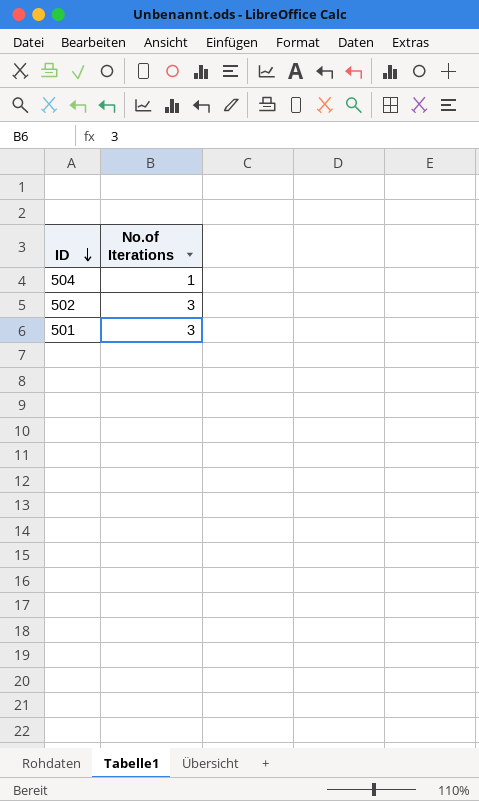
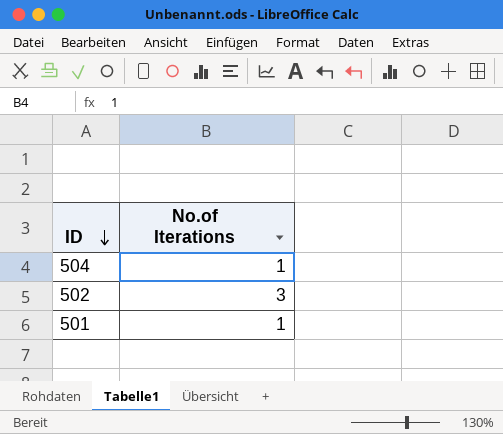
501 | No.of Iterations: 3 -> 1

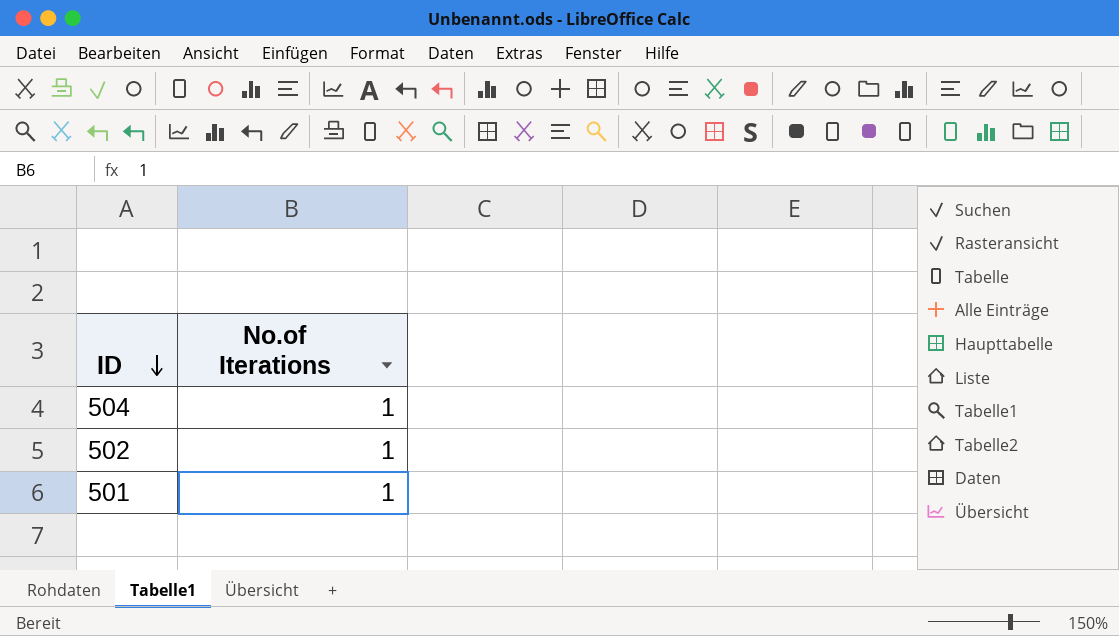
502 | No.of Iterations: 3 -> 1

